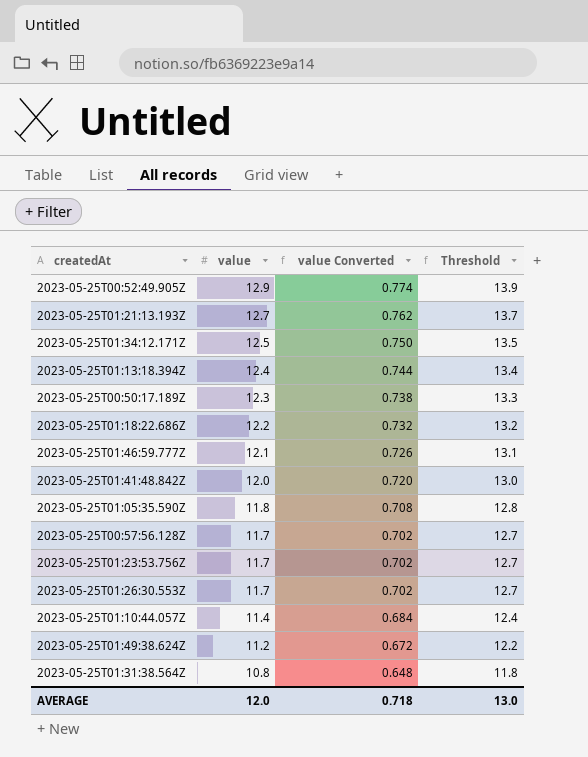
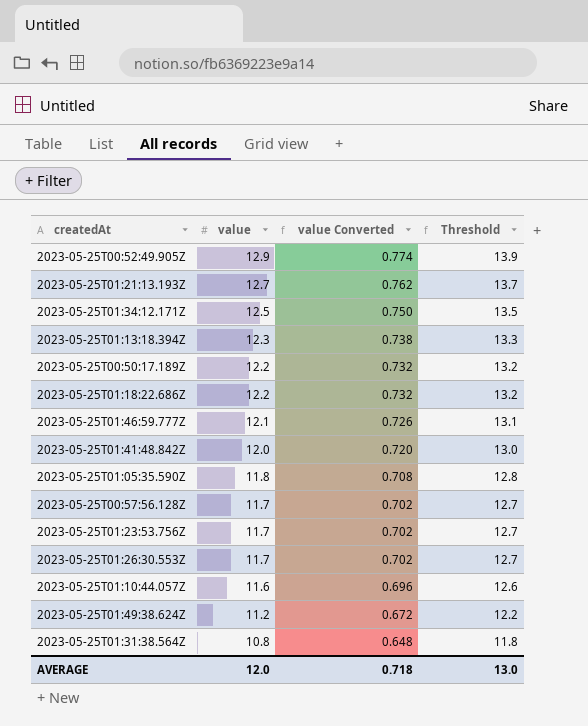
2023-05-25T01:13:18.394Z | value: 12.4 -> 12.3
2023-05-25T01:13:18.394Z | value Converted: 0.744 -> 0.738
2023-05-25T01:13:18.394Z | Threshold: 13.4 -> 13.3
2023-05-25T00:50:17.189Z | value: 12.3 -> 12.2
2023-05-25T00:50:17.189Z | value Converted: 0.738 -> 0.732
2023-05-25T00:50:17.189Z | Threshold: 13.3 -> 13.2
2023-05-25T01:10:44.057Z | value: 11.4 -> 11.6
2023-05-25T01:10:44.057Z | value Converted: 0.684 -> 0.696
2023-05-25T01:10:44.057Z | Threshold: 12.4 -> 12.6

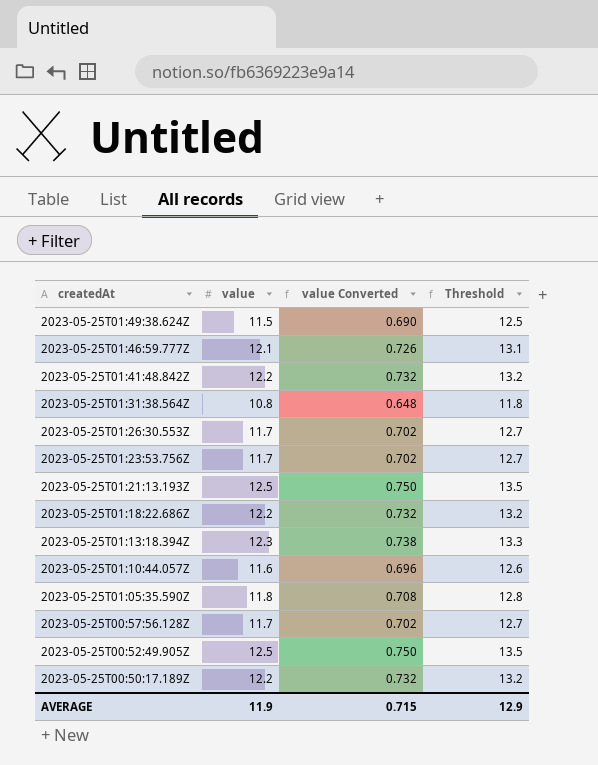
row order: value descending -> createdAt descending
row 2023-05-25T01:34:12.171Z: 12.5 | 0.750 | 13.5 -> none
2023-05-25T01:49:38.624Z | value: 11.2 -> 11.5
2023-05-25T01:49:38.624Z | value Converted: 0.672 -> 0.690
2023-05-25T01:49:38.624Z | Threshold: 12.2 -> 12.5
2023-05-25T01:41:48.842Z | value: 12.0 -> 12.2
2023-05-25T01:41:48.842Z | value Converted: 0.720 -> 0.732
2023-05-25T01:41:48.842Z | Threshold: 13.0 -> 13.2
2023-05-25T01:21:13.193Z | value: 12.7 -> 12.5
2023-05-25T01:21:13.193Z | value Converted: 0.762 -> 0.750
2023-05-25T01:21:13.193Z | Threshold: 13.7 -> 13.5
2023-05-25T00:52:49.905Z | value: 12.9 -> 12.5
2023-05-25T00:52:49.905Z | value Converted: 0.774 -> 0.750
2023-05-25T00:52:49.905Z | Threshold: 13.9 -> 13.5
AVERAGE | value: 12.0 -> 11.9
AVERAGE | value Converted: 0.718 -> 0.715
AVERAGE | Threshold: 13.0 -> 12.9

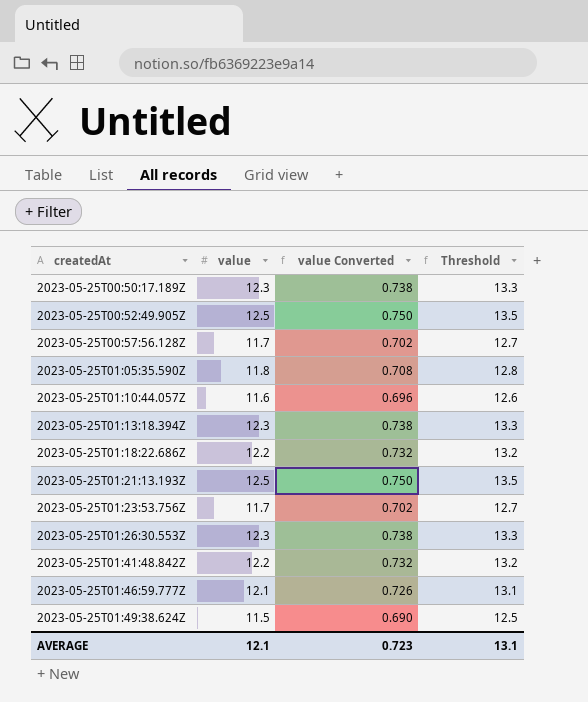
row order: createdAt descending -> createdAt ascending
row 2023-05-25T01:31:38.564Z: 10.8 | 0.648 | 11.8 -> none
2023-05-25T00:50:17.189Z | value: 12.2 -> 12.3
2023-05-25T00:50:17.189Z | value Converted: 0.732 -> 0.738
2023-05-25T00:50:17.189Z | Threshold: 13.2 -> 13.3
2023-05-25T01:26:30.553Z | value: 11.7 -> 12.3
2023-05-25T01:26:30.553Z | value Converted: 0.702 -> 0.738
2023-05-25T01:26:30.553Z | Threshold: 12.7 -> 13.3
AVERAGE | value: 11.9 -> 12.1
AVERAGE | value Converted: 0.715 -> 0.723
AVERAGE | Threshold: 12.9 -> 13.1

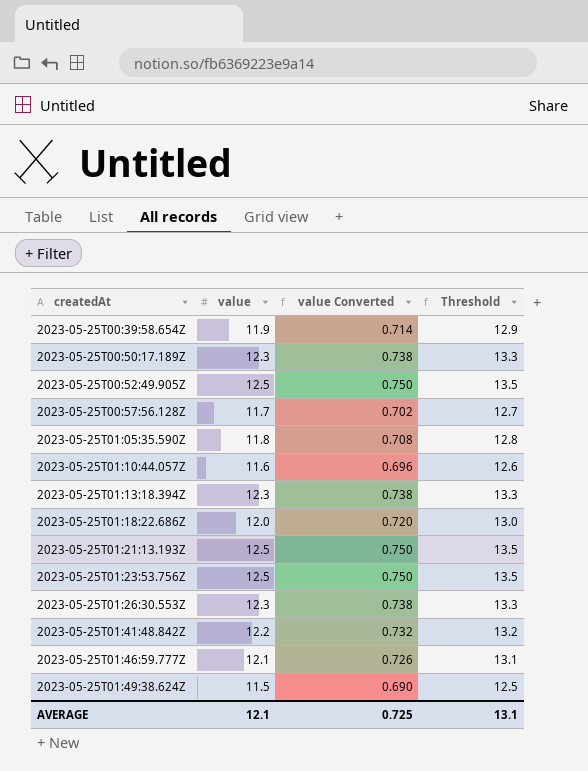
row 2023-05-25T00:39:58.654Z: none -> 11.9 | 0.714 | 12.9
2023-05-25T01:18:22.686Z | value: 12.2 -> 12.0
2023-05-25T01:18:22.686Z | value Converted: 0.732 -> 0.720
2023-05-25T01:18:22.686Z | Threshold: 13.2 -> 13.0
2023-05-25T01:23:53.756Z | value: 11.7 -> 12.5
2023-05-25T01:23:53.756Z | value Converted: 0.702 -> 0.750
2023-05-25T01:23:53.756Z | Threshold: 12.7 -> 13.5
AVERAGE | value Converted: 0.723 -> 0.725

